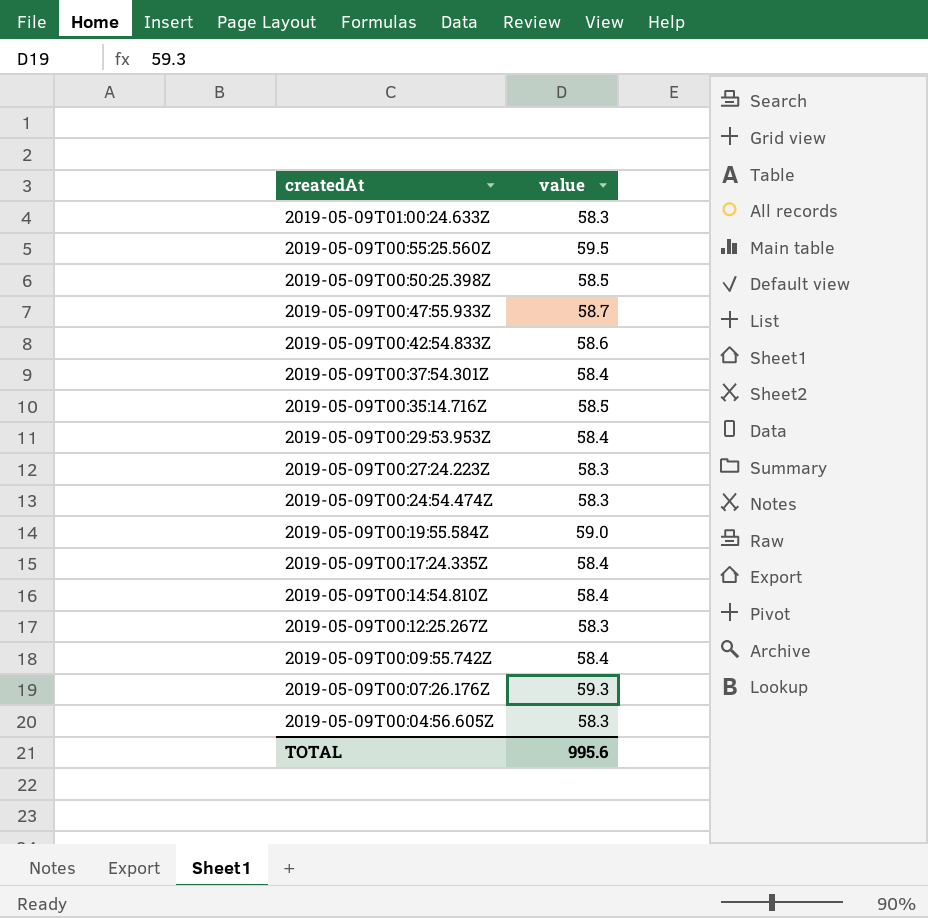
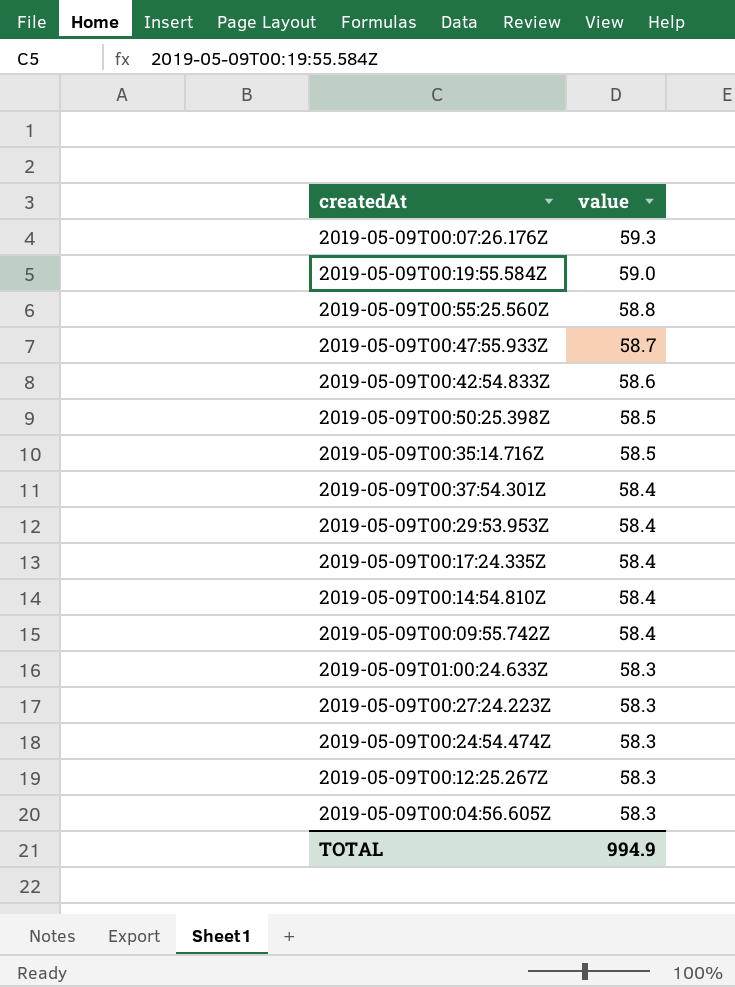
row order: createdAt descending -> value descending
2019-05-09T00:55:25.560Z | value: 59.5 -> 58.8
TOTAL | value: 995.6 -> 994.9

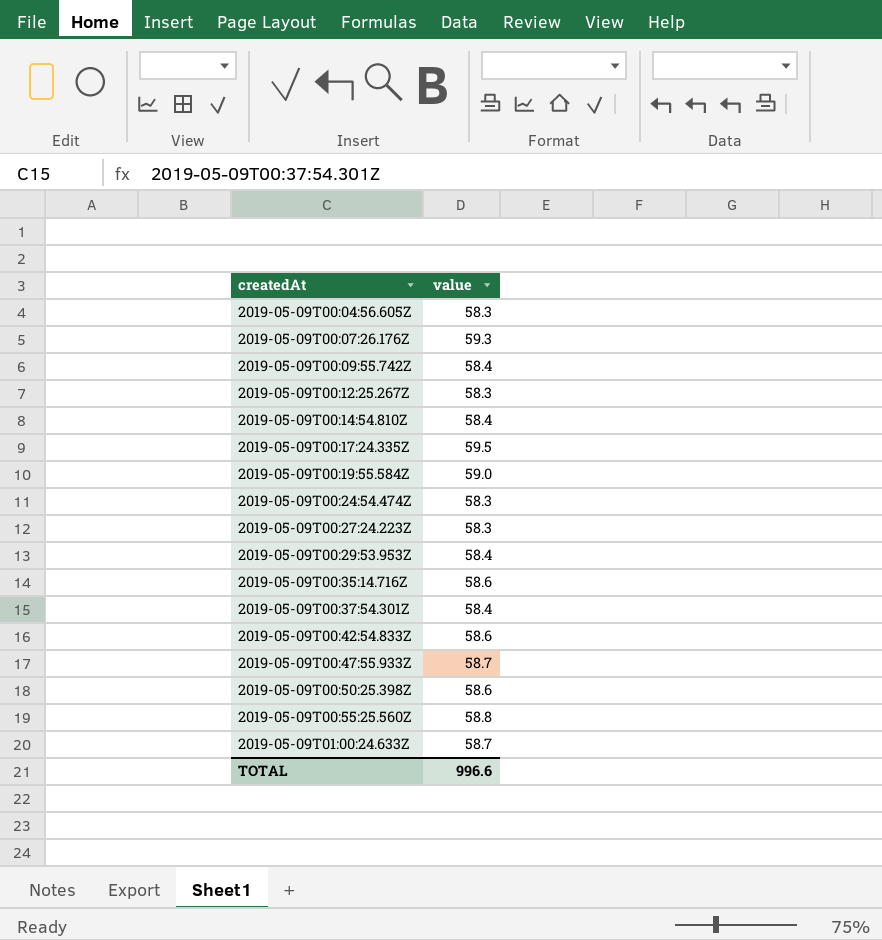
row order: value descending -> createdAt ascending
2019-05-09T00:17:24.335Z | value: 58.4 -> 59.5
2019-05-09T00:35:14.716Z | value: 58.5 -> 58.6
2019-05-09T00:50:25.398Z | value: 58.5 -> 58.6
2019-05-09T01:00:24.633Z | value: 58.3 -> 58.7
TOTAL | value: 994.9 -> 996.6

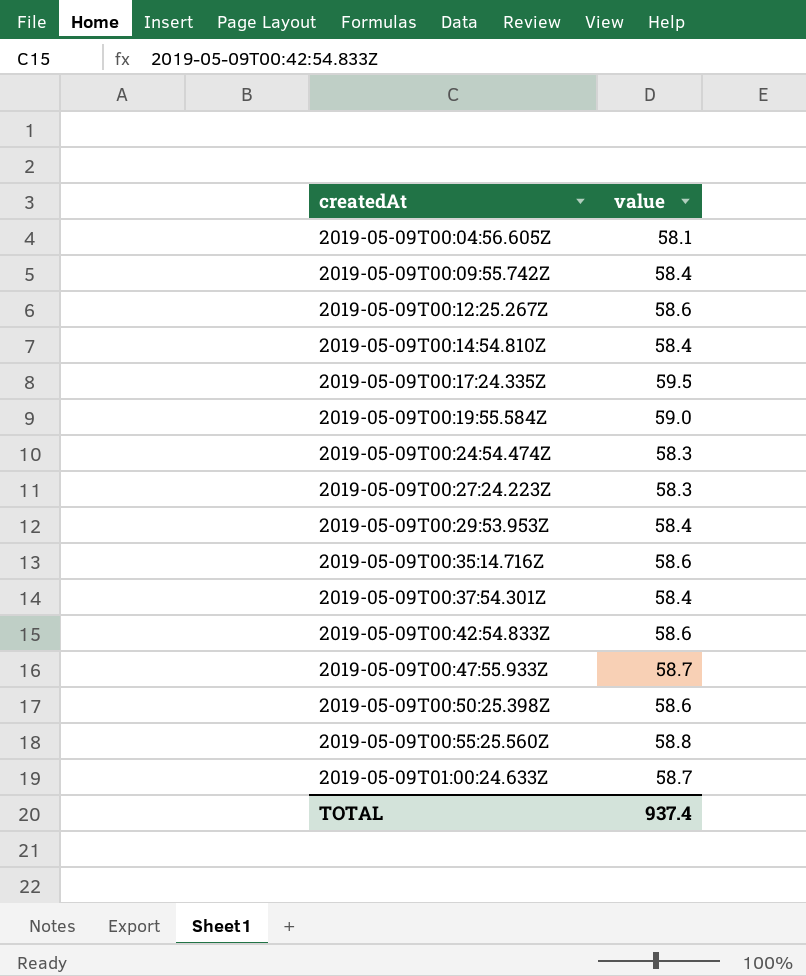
row 2019-05-09T00:07:26.176Z: 59.3 -> none
2019-05-09T00:04:56.605Z | value: 58.3 -> 58.1
2019-05-09T00:12:25.267Z | value: 58.3 -> 58.6
TOTAL | value: 996.6 -> 937.4

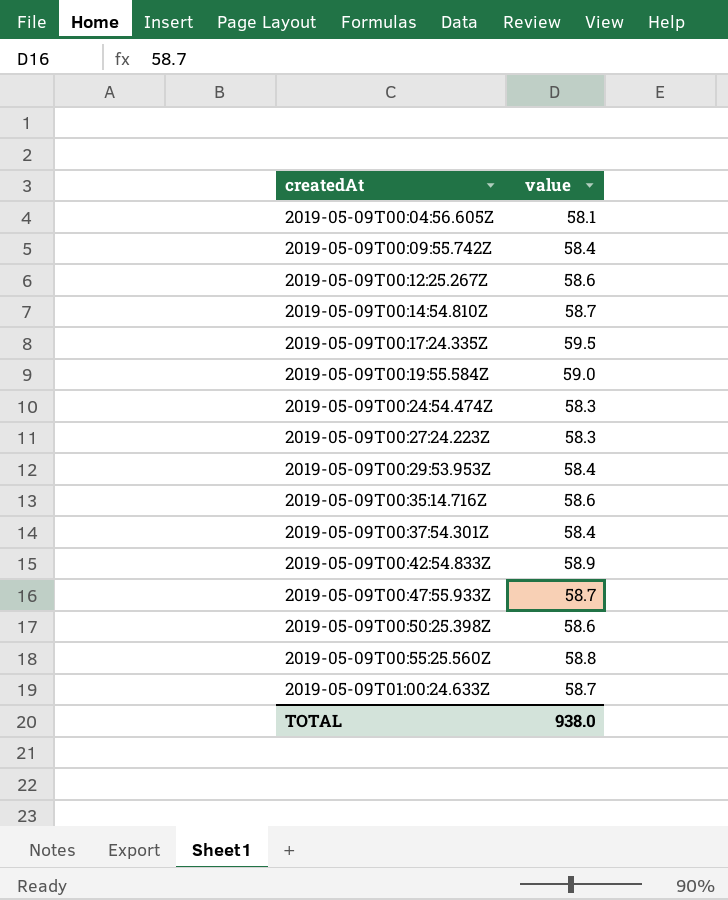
2019-05-09T00:14:54.810Z | value: 58.4 -> 58.7
2019-05-09T00:42:54.833Z | value: 58.6 -> 58.9
TOTAL | value: 937.4 -> 938.0

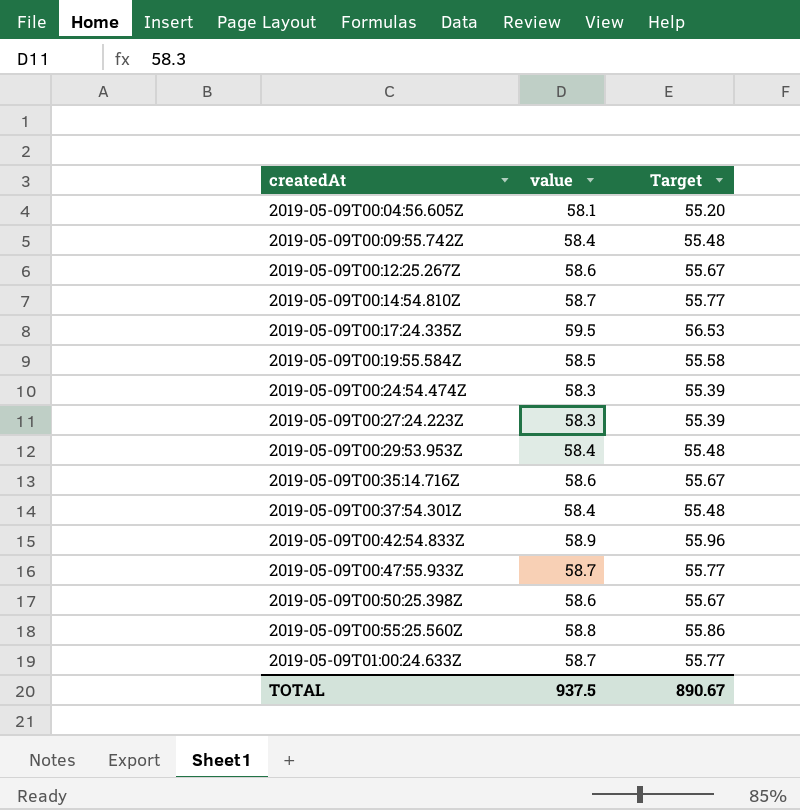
column Target | formula: none -> [value] * 0.95
2019-05-09T00:19:55.584Z | value: 59.0 -> 58.5
TOTAL | value: 938.0 -> 937.5

